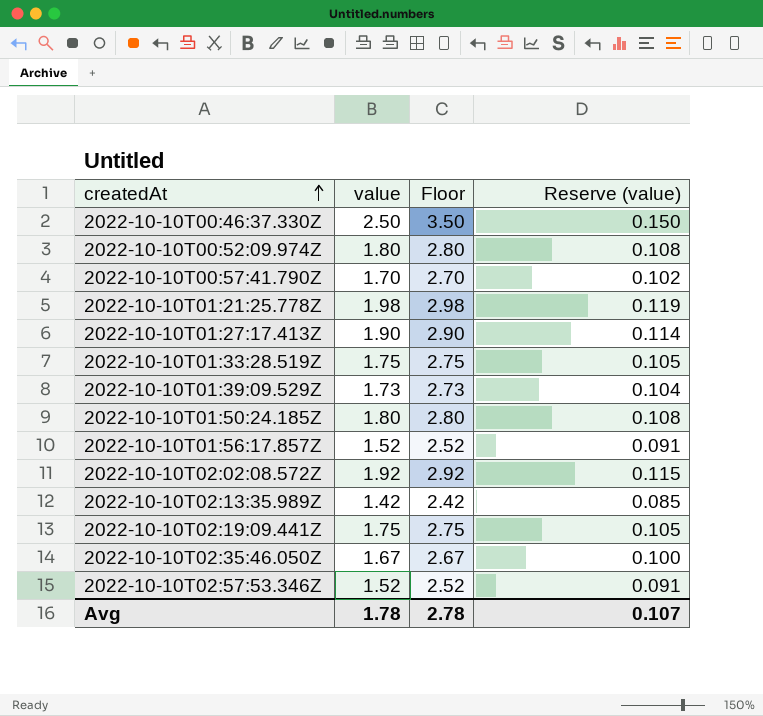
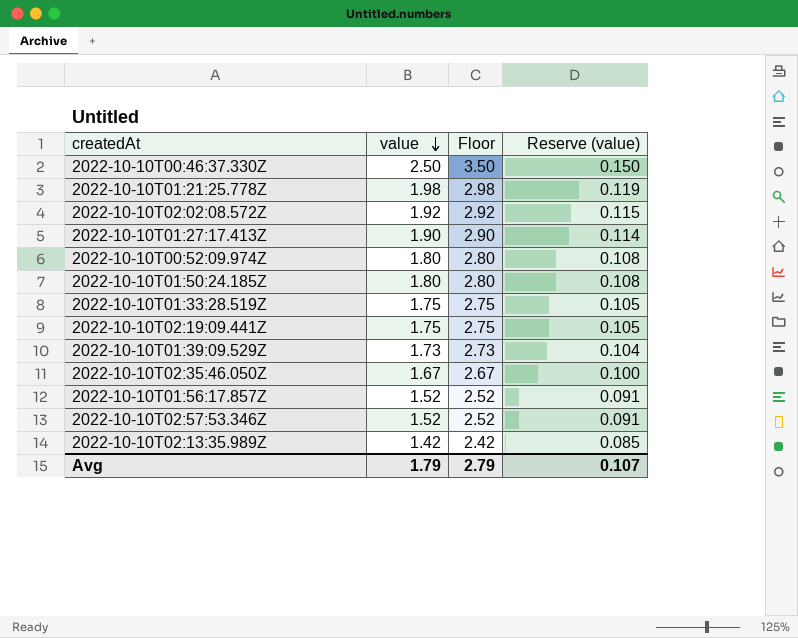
row order: createdAt ascending -> value descending
row 2022-10-10T00:57:41.790Z: 1.70 | 2.70 | 0.102 -> none
Avg | value: 1.78 -> 1.79
Avg | Floor: 2.78 -> 2.79

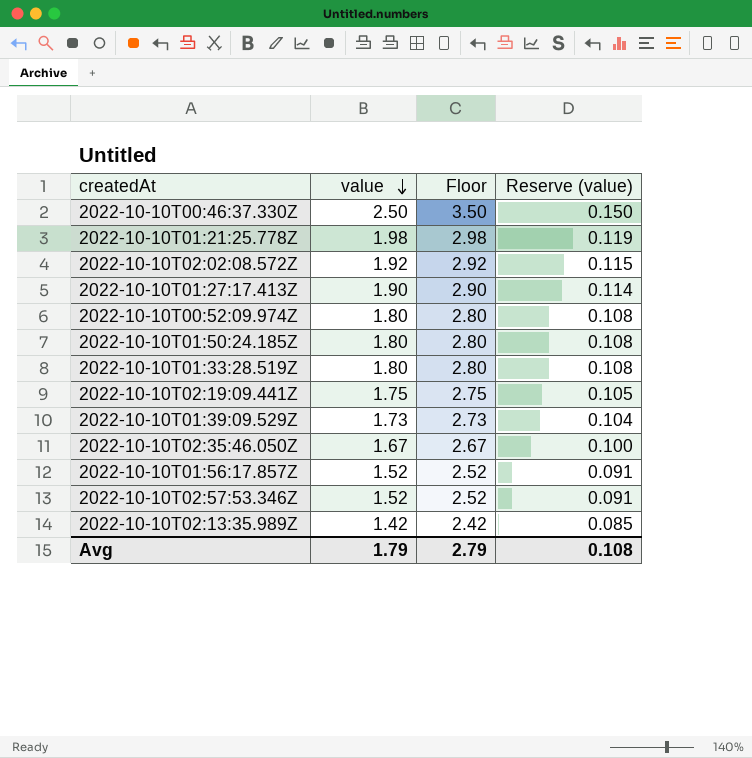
2022-10-10T01:33:28.519Z | value: 1.75 -> 1.80
2022-10-10T01:33:28.519Z | Floor: 2.75 -> 2.80
2022-10-10T01:33:28.519Z | Reserve (value): 0.105 -> 0.108
Avg | Reserve (value): 0.107 -> 0.108

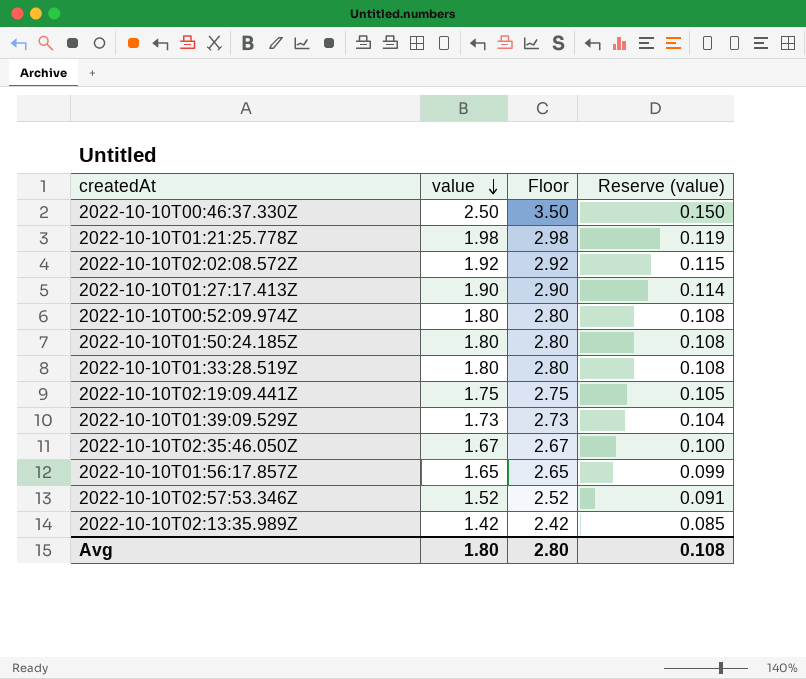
2022-10-10T01:56:17.857Z | value: 1.52 -> 1.65
2022-10-10T01:56:17.857Z | Floor: 2.52 -> 2.65
2022-10-10T01:56:17.857Z | Reserve (value): 0.091 -> 0.099
Avg | value: 1.79 -> 1.80
Avg | Floor: 2.79 -> 2.80

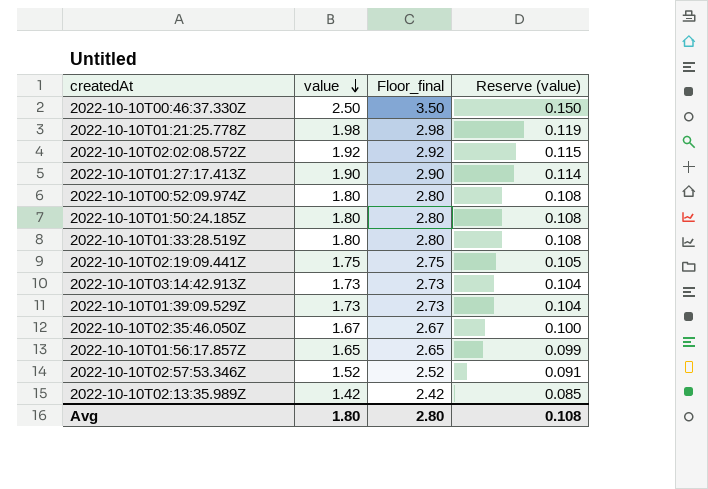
column name: Floor -> Floor_final
row 2022-10-10T03:14:42.913Z: none -> 1.73 | 2.73 | 0.104

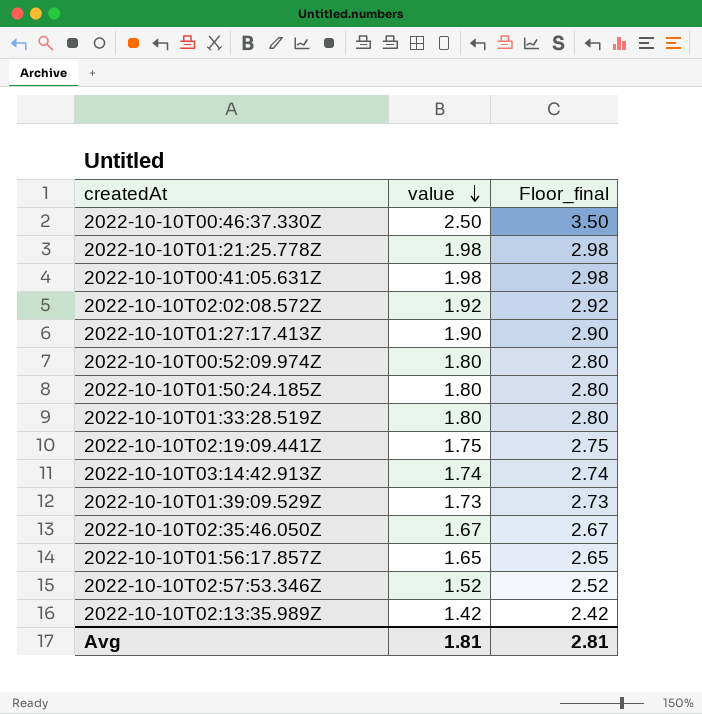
column Reserve (value) | formula: [value] * 0.06 -> none
row 2022-10-10T00:41:05.631Z: none -> 1.98 | 2.98
2022-10-10T03:14:42.913Z | value: 1.73 -> 1.74
2022-10-10T03:14:42.913Z | Floor_final: 2.73 -> 2.74
Avg | value: 1.80 -> 1.81
Avg | Floor_final: 2.80 -> 2.81

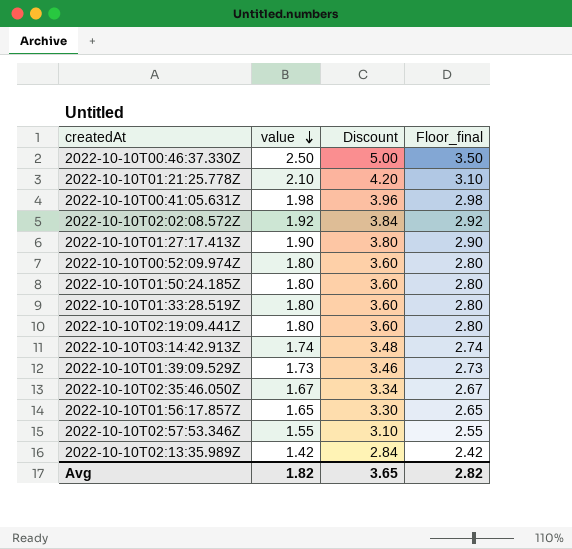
column Discount | formula: none -> [value] * 2
2022-10-10T01:21:25.778Z | value: 1.98 -> 2.10
2022-10-10T01:21:25.778Z | Floor_final: 2.98 -> 3.10
2022-10-10T02:19:09.441Z | value: 1.75 -> 1.80
2022-10-10T02:19:09.441Z | Floor_final: 2.75 -> 2.80
2022-10-10T02:57:53.346Z | value: 1.52 -> 1.55
2022-10-10T02:57:53.346Z | Floor_final: 2.52 -> 2.55
Avg | value: 1.81 -> 1.82
Avg | Floor_final: 2.81 -> 2.82

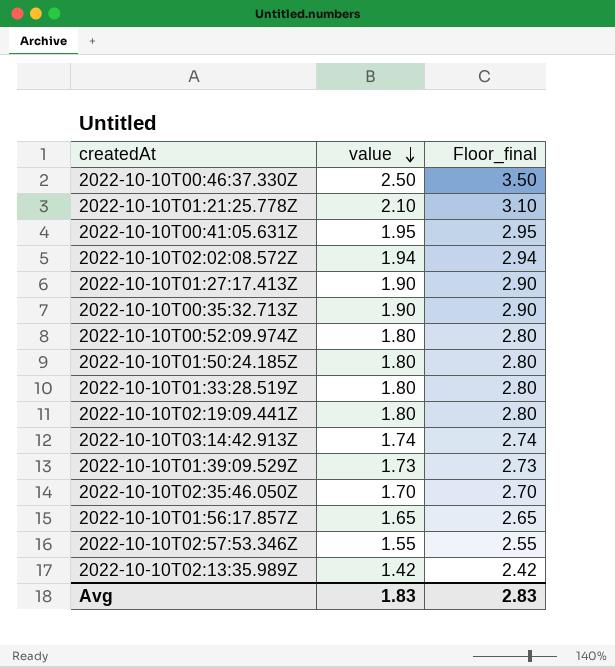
column Discount | formula: [value] * 2 -> none
2022-10-10T00:41:05.631Z | value: 1.98 -> 1.95
2022-10-10T00:41:05.631Z | Floor_final: 2.98 -> 2.95
2022-10-10T02:02:08.572Z | value: 1.92 -> 1.94
2022-10-10T02:02:08.572Z | Floor_final: 2.92 -> 2.94
row 2022-10-10T00:35:32.713Z: none -> 1.90 | 2.90
2022-10-10T02:35:46.050Z | value: 1.67 -> 1.70
2022-10-10T02:35:46.050Z | Floor_final: 2.67 -> 2.70
Avg | value: 1.82 -> 1.83
Avg | Floor_final: 2.82 -> 2.83

